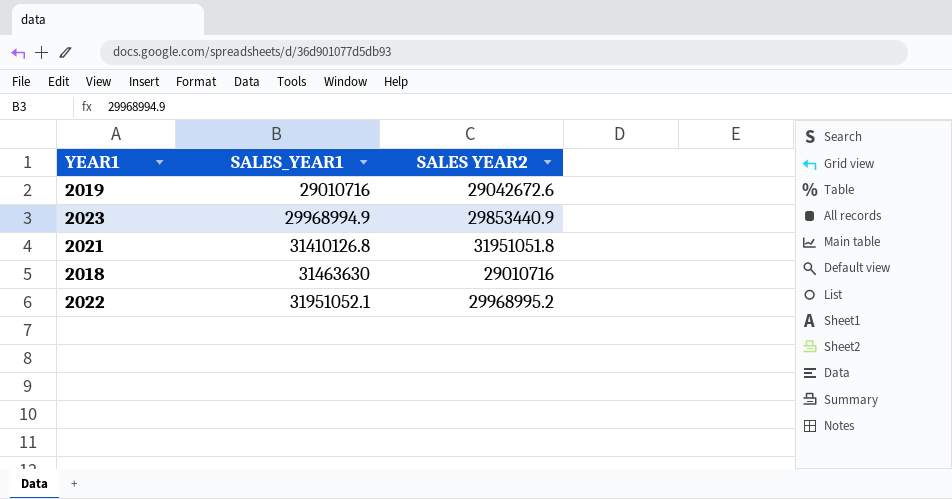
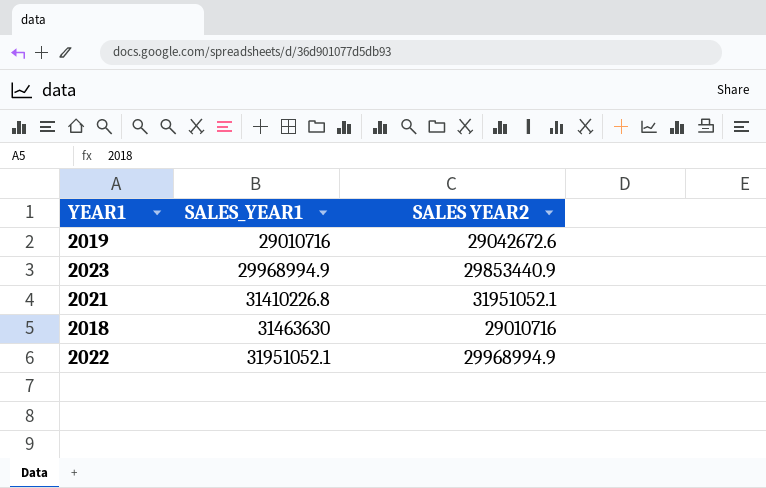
2021 | SALES_YEAR1: 31410126.8 -> 31410226.8
2021 | SALES YEAR2: 31951051.8 -> 31951052.1
2022 | SALES YEAR2: 29968995.2 -> 29968994.9

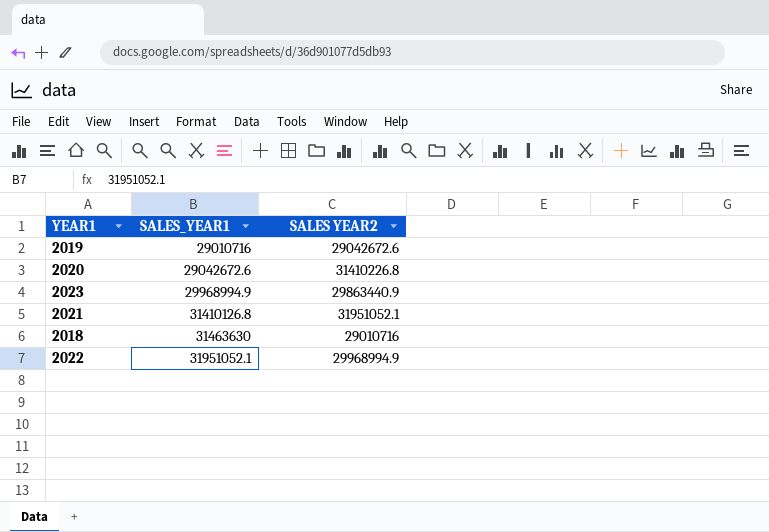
row 2020: none -> 29042672.6 | 31410226.8
2023 | SALES YEAR2: 29853440.9 -> 29863440.9
2021 | SALES_YEAR1: 31410226.8 -> 31410126.8

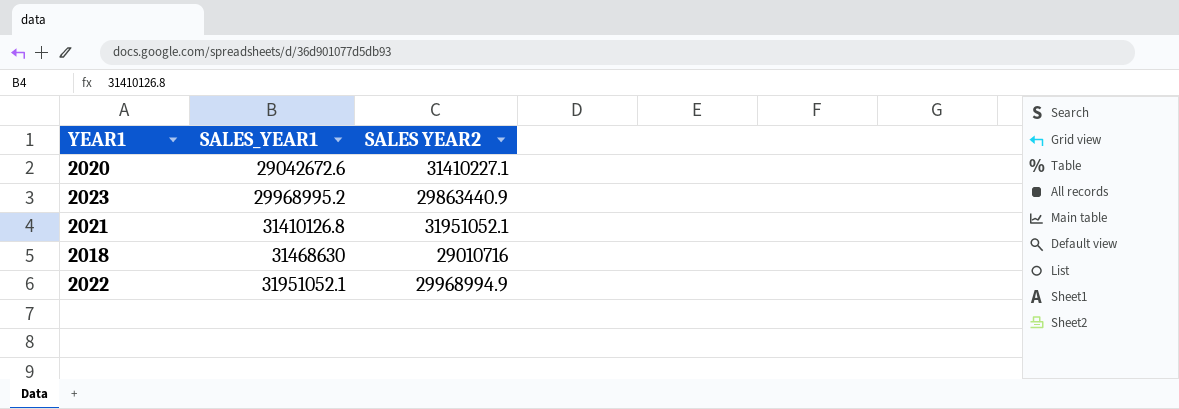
row 2019: 29010716 | 29042672.6 -> none
2020 | SALES YEAR2: 31410226.8 -> 31410227.1
2023 | SALES_YEAR1: 29968994.9 -> 29968995.2
2018 | SALES_YEAR1: 31463630 -> 31468630

